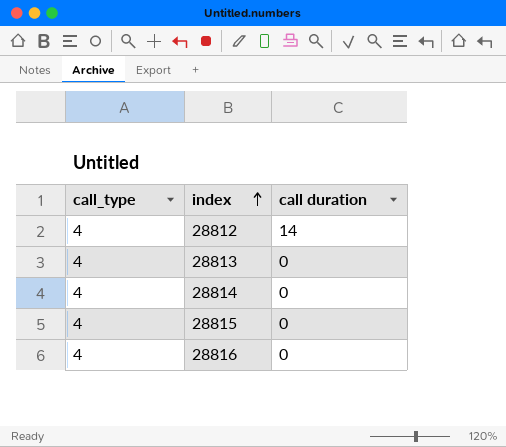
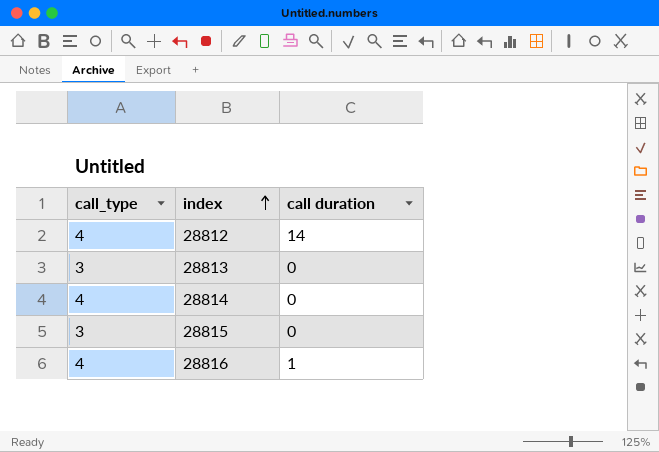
28813 | call_type: 4 -> 3
28815 | call_type: 4 -> 3
28816 | call duration: 0 -> 1

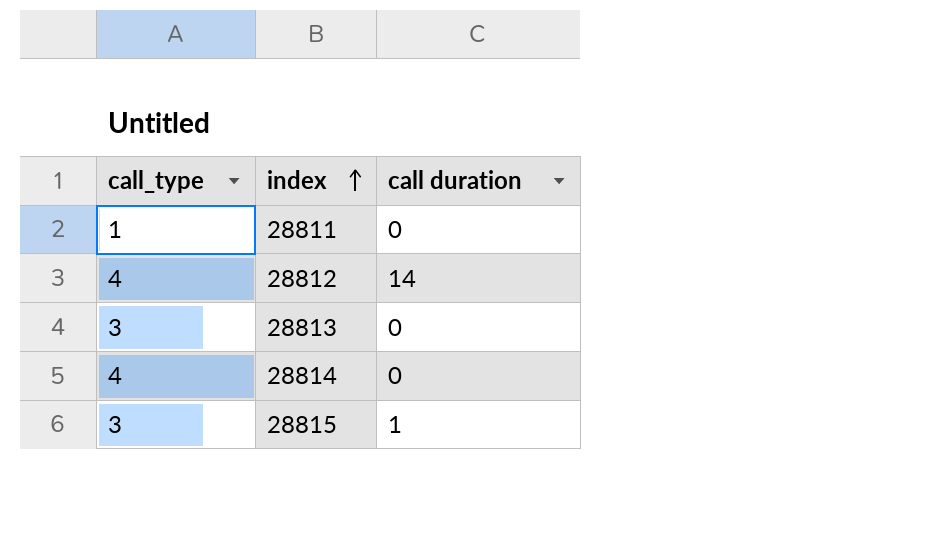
row 28816: 4 | 1 -> none
row 28811: none -> 1 | 0
28815 | call duration: 0 -> 1

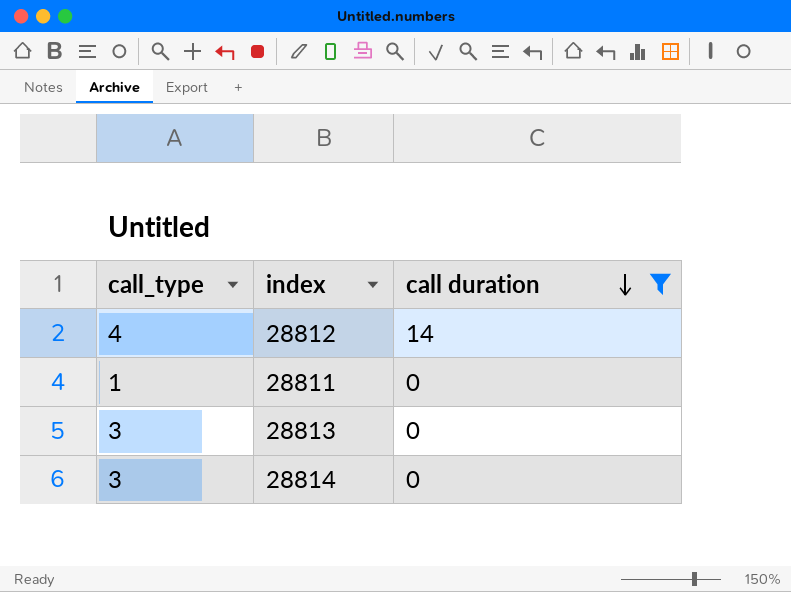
filter: none -> call duration != 1
row order: index ascending -> call duration descending
28814 | call_type: 4 -> 3

